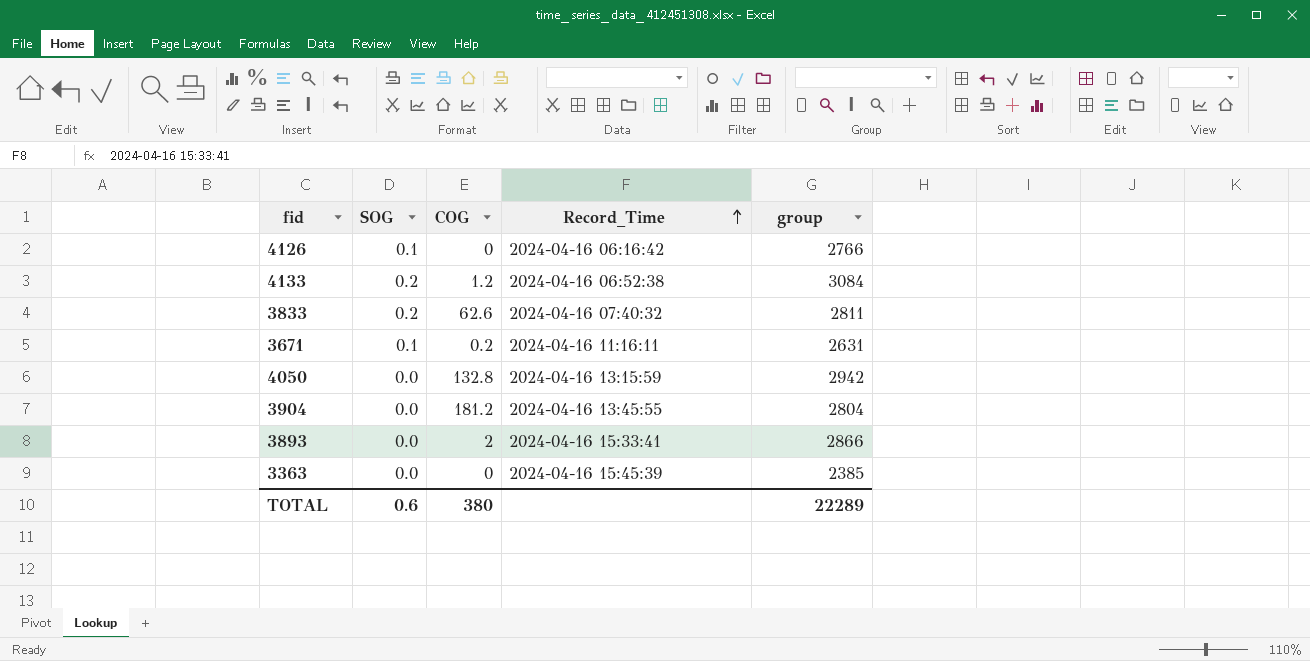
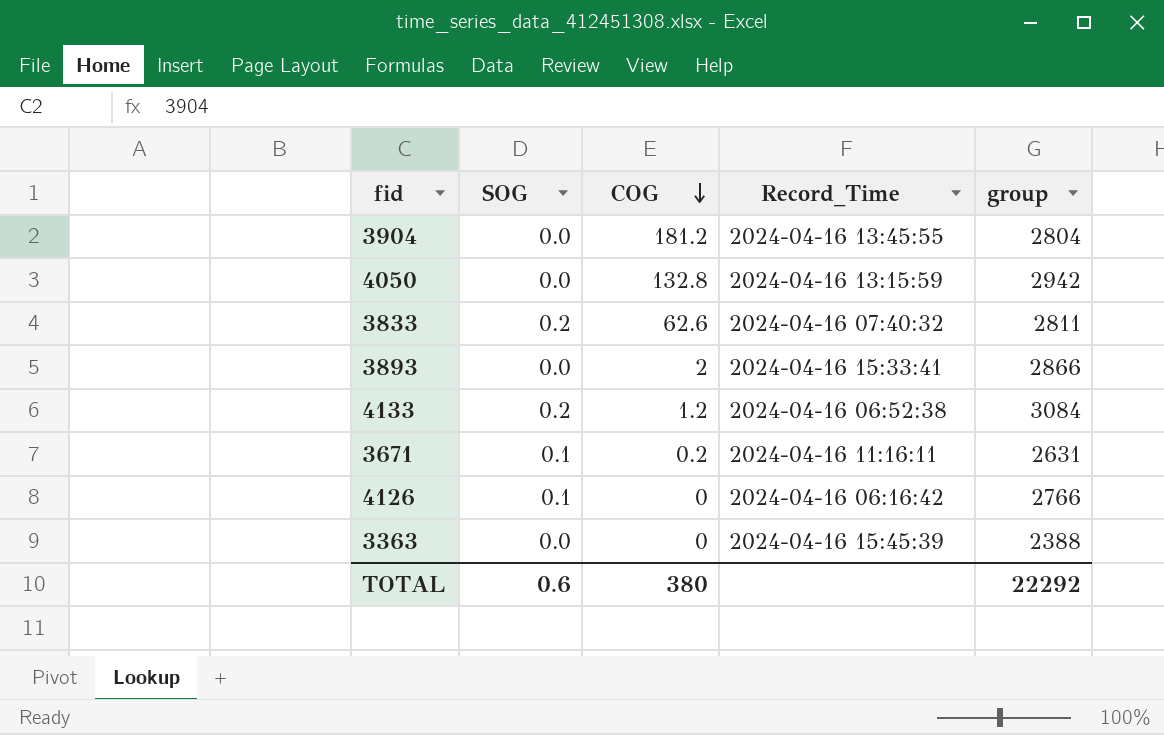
row order: Record_Time ascending -> COG descending
3363 | group: 2385 -> 2388
TOTAL | group: 22289 -> 22292

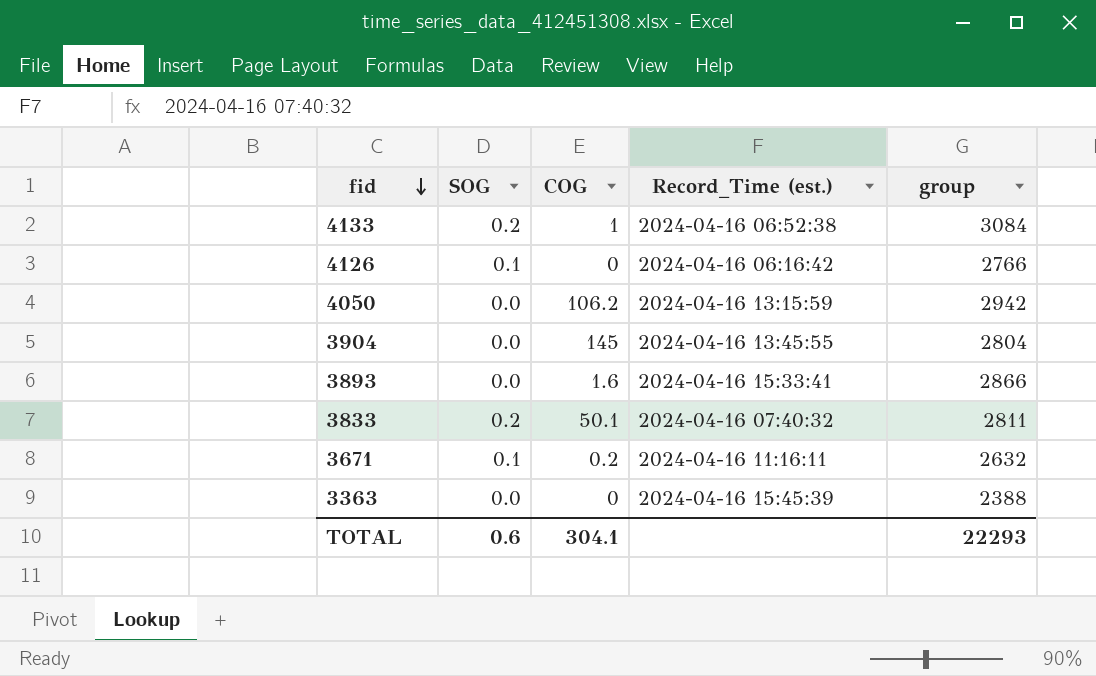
row order: COG descending -> fid descending
column name: Record_Time -> Record_Time (est.)
4133 | COG: 1.2 -> 1
4050 | COG: 132.8 -> 106.2
3904 | COG: 181.2 -> 145
3893 | COG: 2 -> 1.6
3833 | COG: 62.6 -> 50.1
3671 | group: 2631 -> 2632
TOTAL | COG: 380 -> 304.1
TOTAL | group: 22292 -> 22293

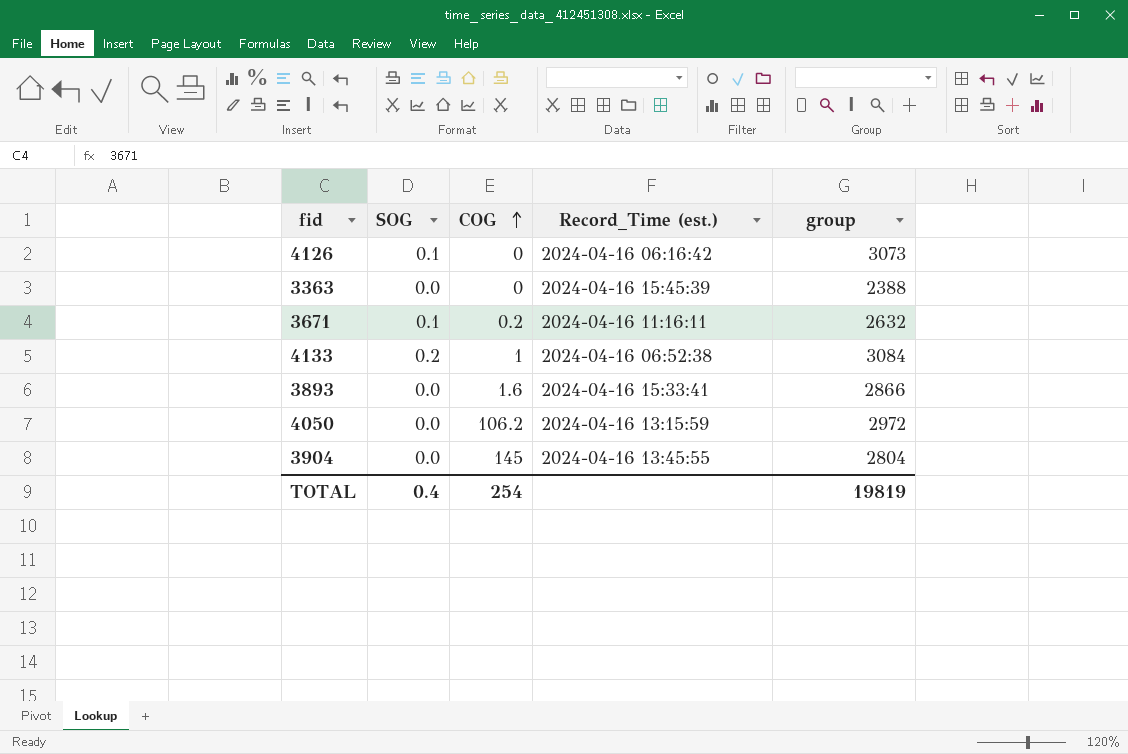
row order: fid descending -> COG ascending
row 3833: 0.2 | 50.1 | 2024-04-16 07:40:32 | 2811 -> none
4126 | group: 2766 -> 3073
4050 | group: 2942 -> 2972
TOTAL | SOG: 0.6 -> 0.4
TOTAL | COG: 304.1 -> 254
TOTAL | group: 22293 -> 19819

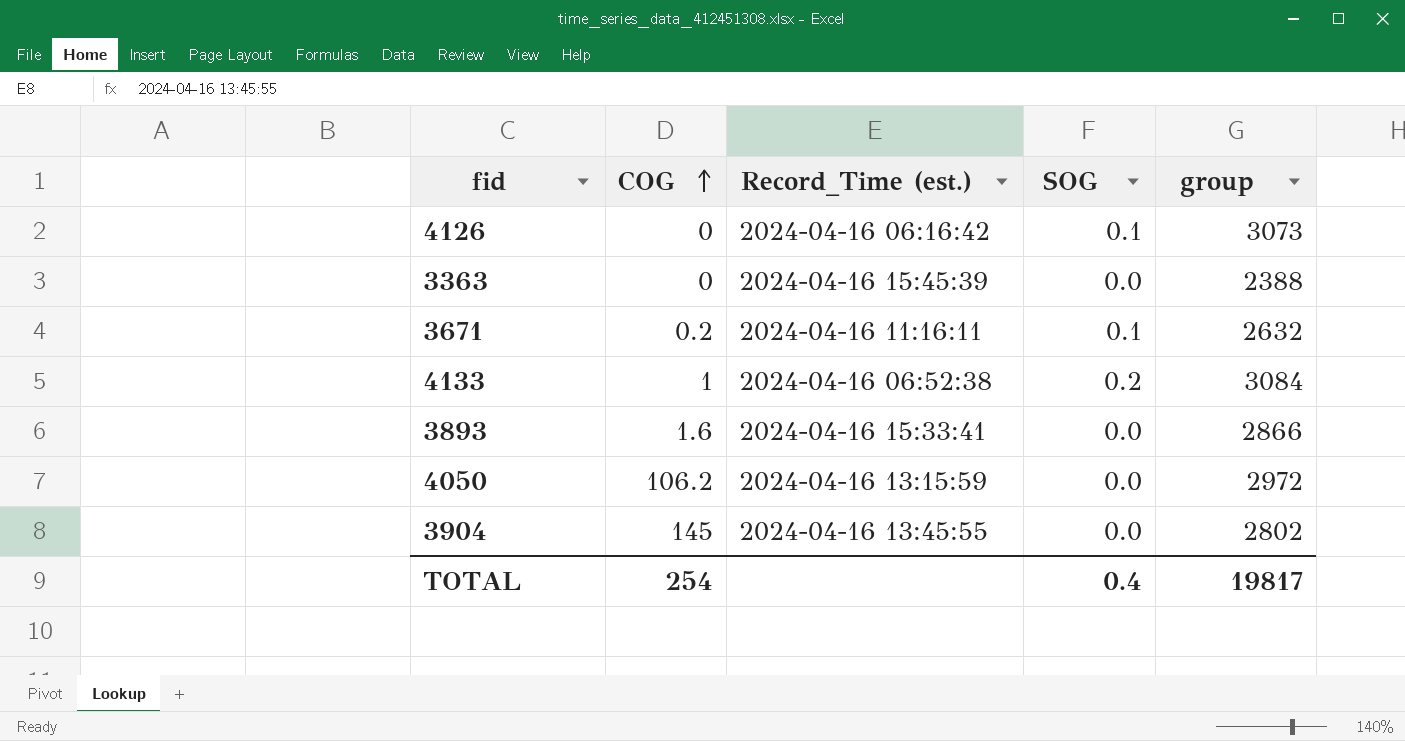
column SOG | position: 2 -> 4
3904 | group: 2804 -> 2802
TOTAL | group: 19819 -> 19817

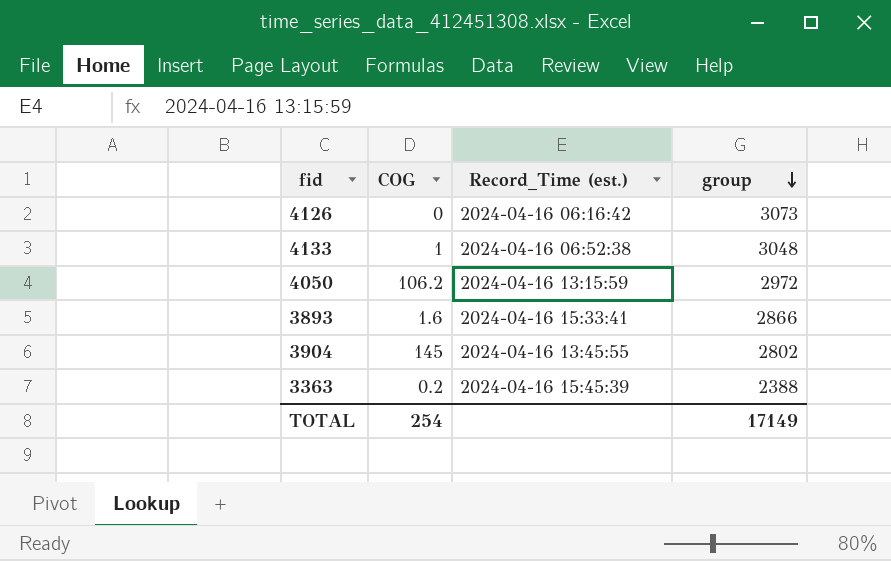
row order: COG ascending -> group descending
column SOG | position: 4 -> none
row 3671: 0.2 | 2024-04-16 11:16:11 | 0.1 | 2632 -> none
4133 | group: 3084 -> 3048
3363 | COG: 0 -> 0.2
TOTAL | group: 19817 -> 17149

